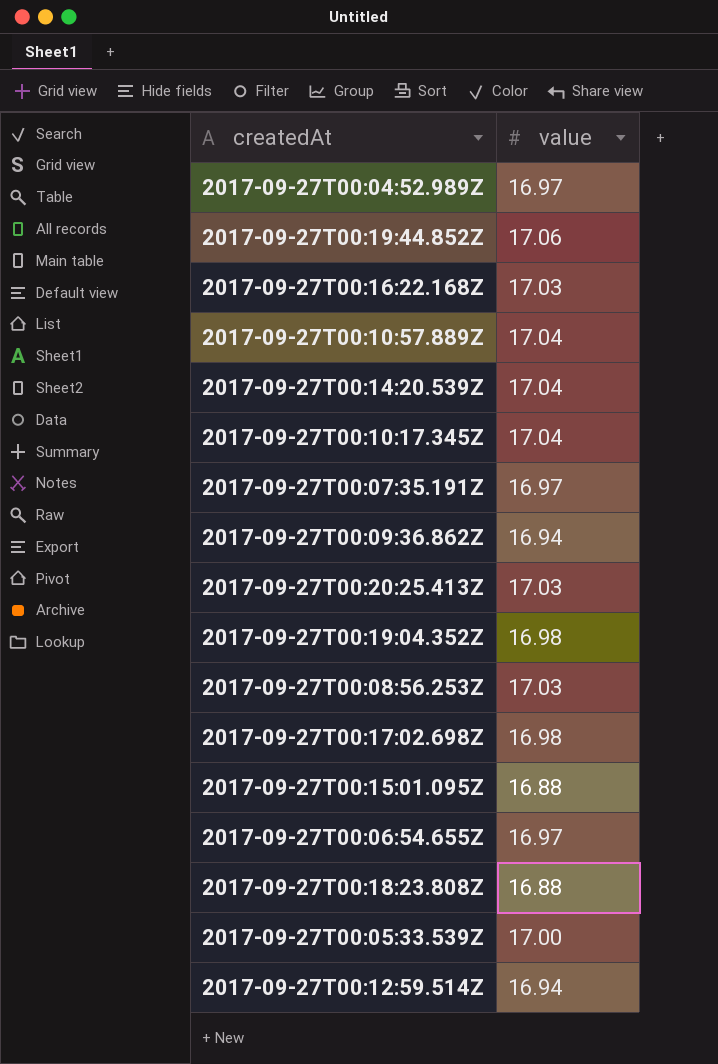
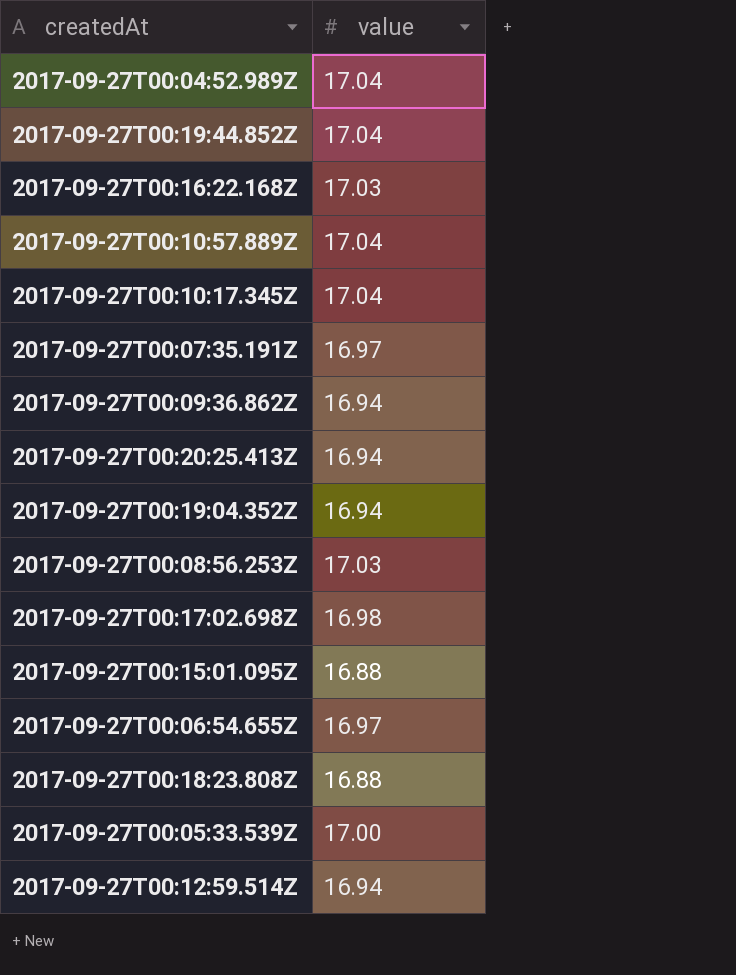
row 2017-09-27T00:14:20.539Z: 17.04 -> none
2017-09-27T00:04:52.989Z | value: 16.97 -> 17.04
2017-09-27T00:19:44.852Z | value: 17.06 -> 17.04
2017-09-27T00:20:25.413Z | value: 17.03 -> 16.94
2017-09-27T00:19:04.352Z | value: 16.98 -> 16.94

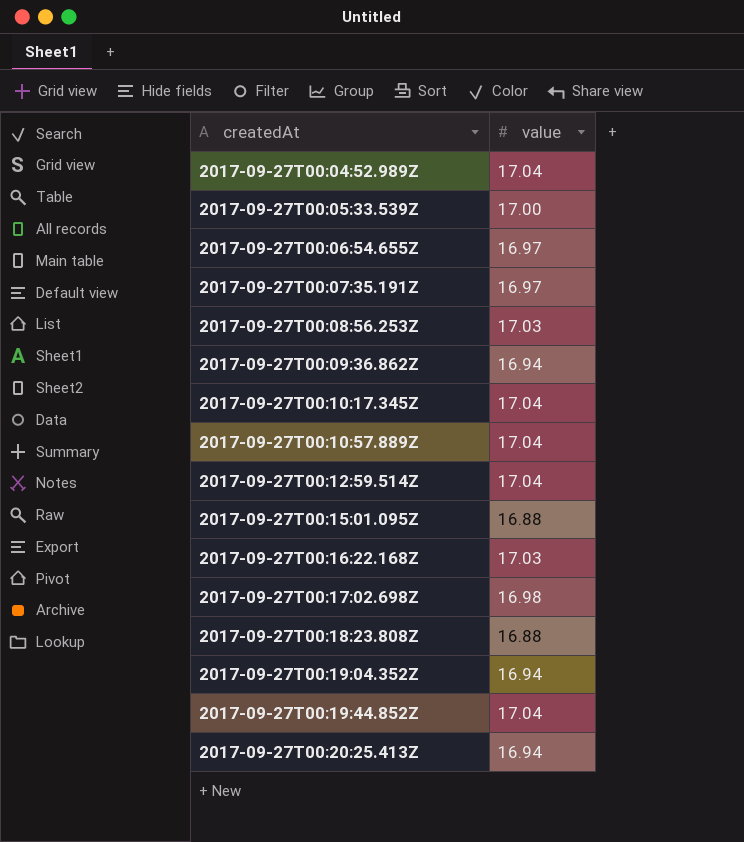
row order: none -> createdAt ascending
2017-09-27T00:12:59.514Z | value: 16.94 -> 17.04

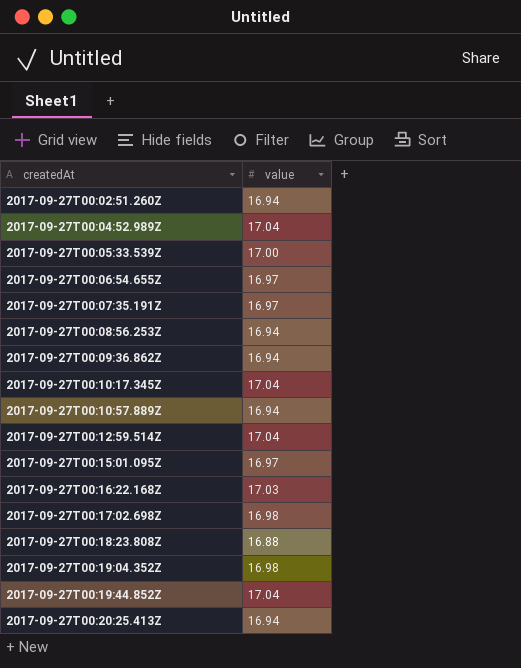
row 2017-09-27T00:02:51.260Z: none -> 16.94
2017-09-27T00:08:56.253Z | value: 17.03 -> 16.94
2017-09-27T00:10:57.889Z | value: 17.04 -> 16.94
2017-09-27T00:15:01.095Z | value: 16.88 -> 16.97
2017-09-27T00:19:04.352Z | value: 16.94 -> 16.98

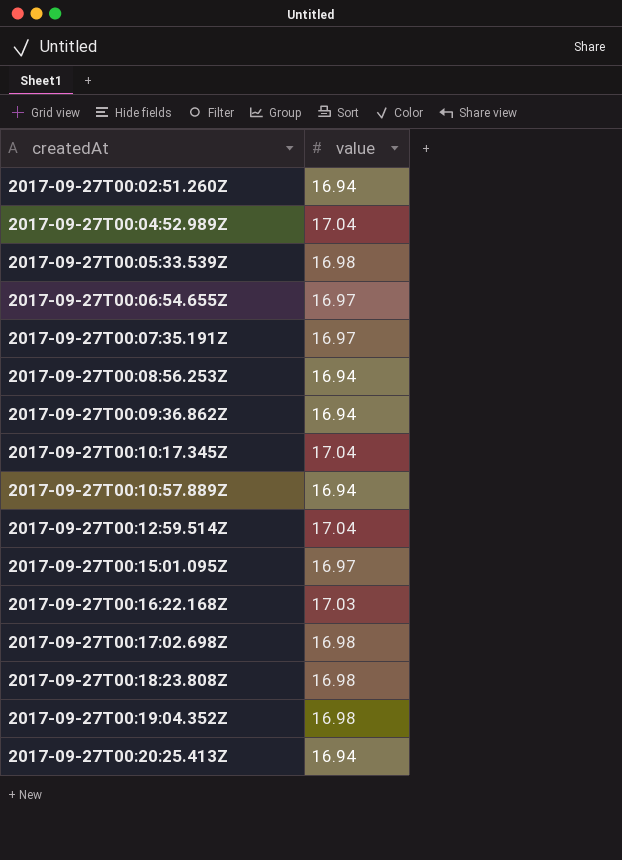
row 2017-09-27T00:19:44.852Z: 17.04 -> none
2017-09-27T00:05:33.539Z | value: 17.00 -> 16.98
2017-09-27T00:18:23.808Z | value: 16.88 -> 16.98

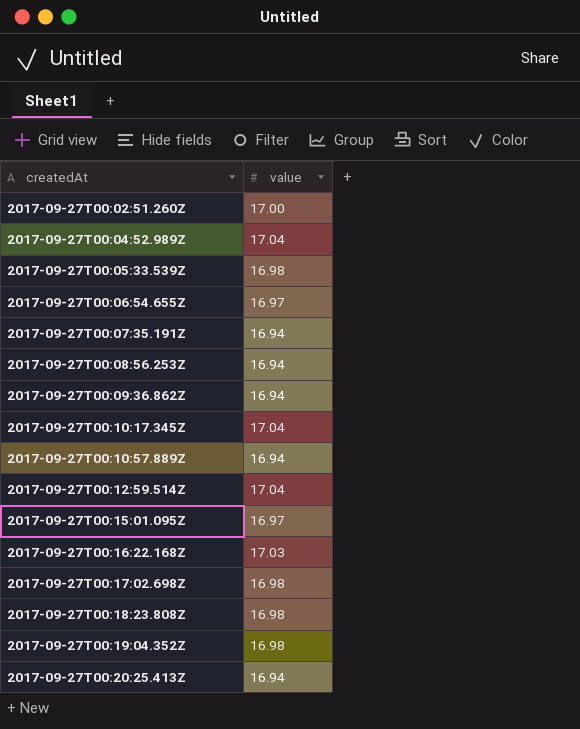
2017-09-27T00:02:51.260Z | value: 16.94 -> 17.00
2017-09-27T00:07:35.191Z | value: 16.97 -> 16.94

